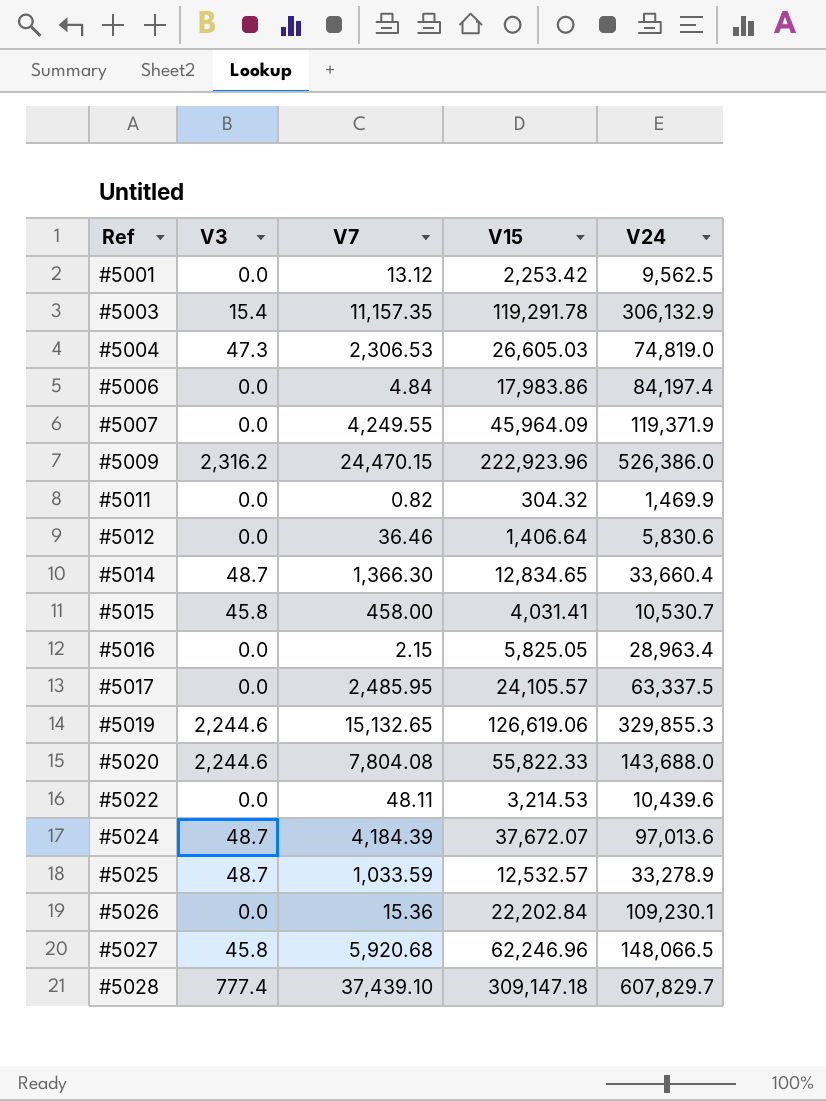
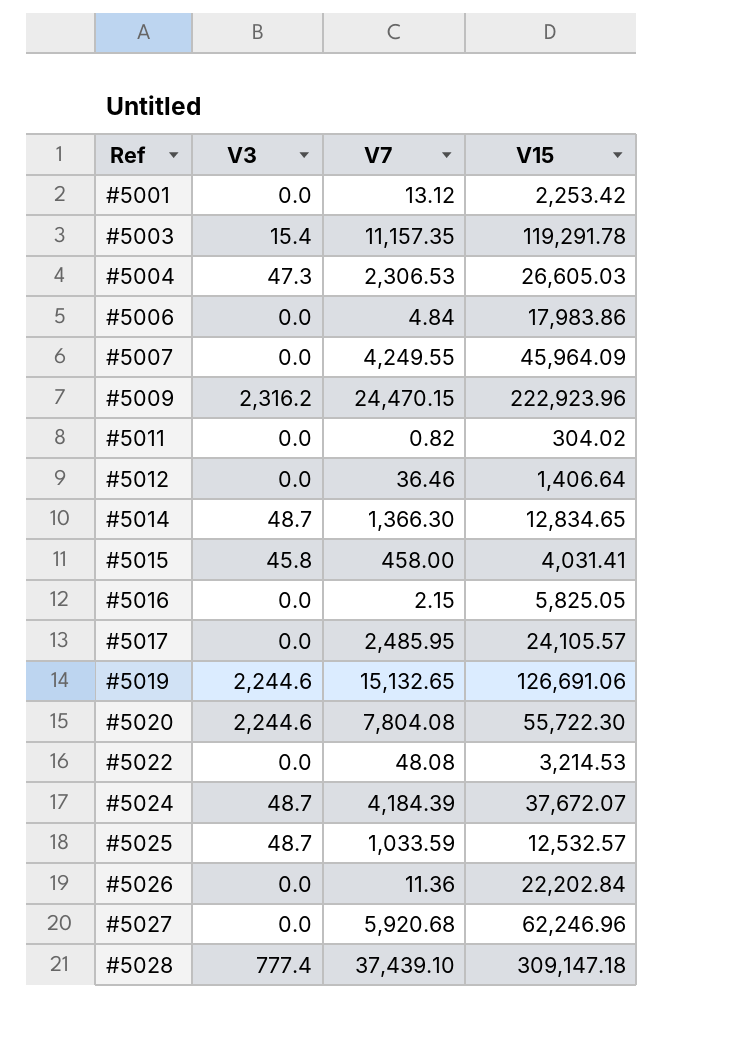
column V24 | position: 5 -> none
#5011 | V15: 304.32 -> 304.02
#5019 | V15: 126,619.06 -> 126,691.06
#5020 | V15: 55,822.33 -> 55,722.30
#5022 | V7: 48.11 -> 48.08
#5026 | V7: 15.36 -> 11.36
#5027 | V3: 45.8 -> 0.0

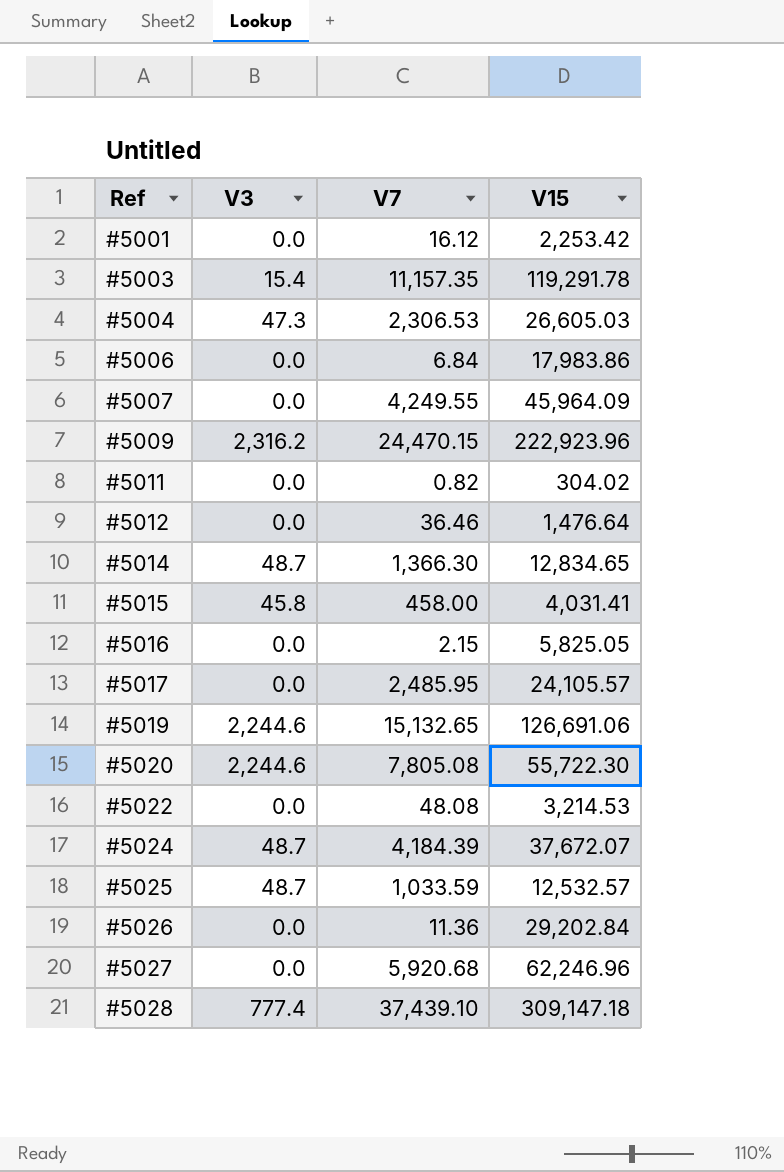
#5001 | V7: 13.12 -> 16.12
#5006 | V7: 4.84 -> 6.84
#5012 | V15: 1,406.64 -> 1,476.64
#5020 | V7: 7,804.08 -> 7,805.08
#5026 | V15: 22,202.84 -> 29,202.84

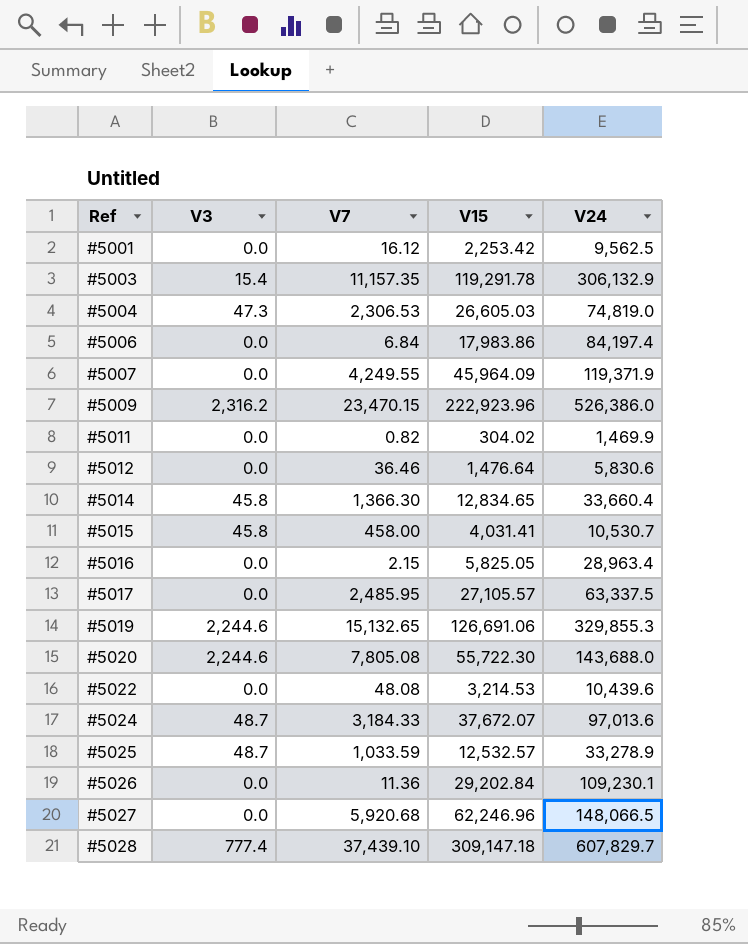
column V24 | position: none -> 5
#5009 | V7: 24,470.15 -> 23,470.15
#5014 | V3: 48.7 -> 45.8
#5017 | V15: 24,105.57 -> 27,105.57
#5024 | V7: 4,184.39 -> 3,184.33

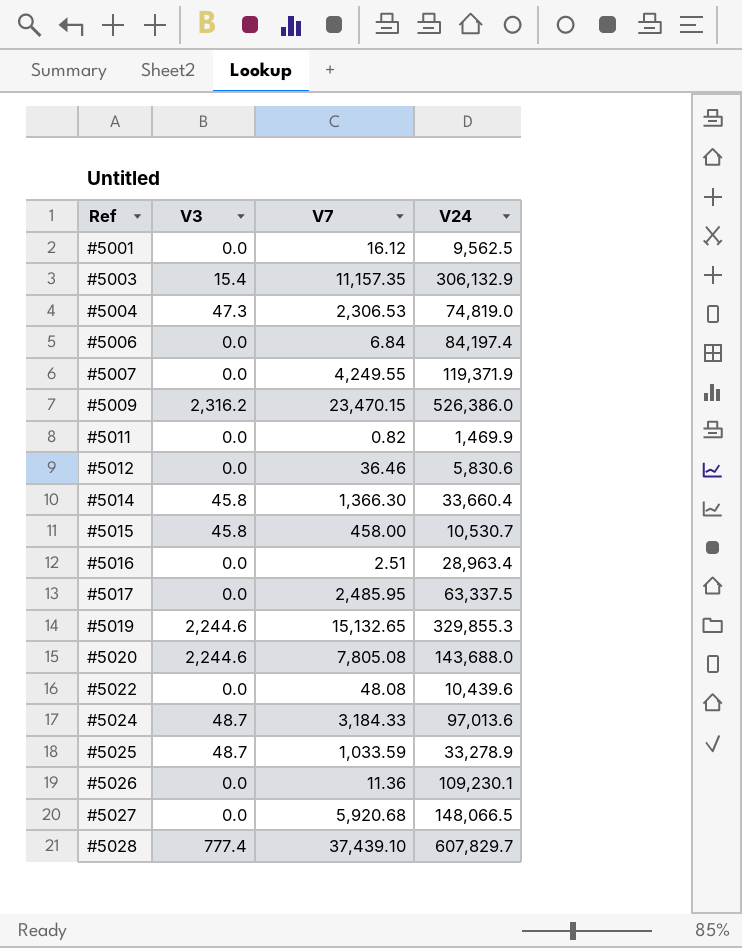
column V15 | position: 4 -> none
#5016 | V7: 2.15 -> 2.51

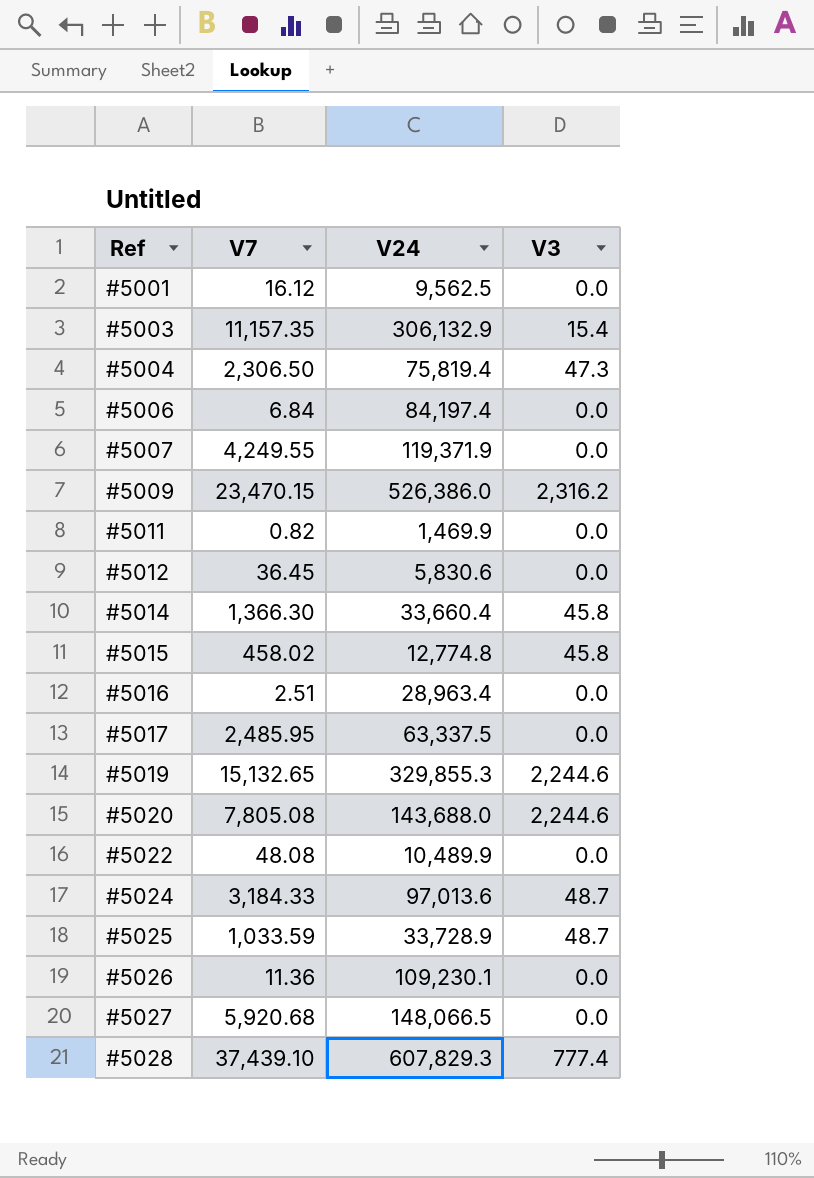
column V3 | position: 2 -> 4
#5004 | V7: 2,306.53 -> 2,306.50
#5004 | V24: 74,819.0 -> 75,819.4
#5012 | V7: 36.46 -> 36.45
#5015 | V7: 458.00 -> 458.02
#5015 | V24: 10,530.7 -> 12,774.8
#5022 | V24: 10,439.6 -> 10,489.9
#5025 | V24: 33,278.9 -> 33,728.9
#5028 | V24: 607,829.7 -> 607,829.3

